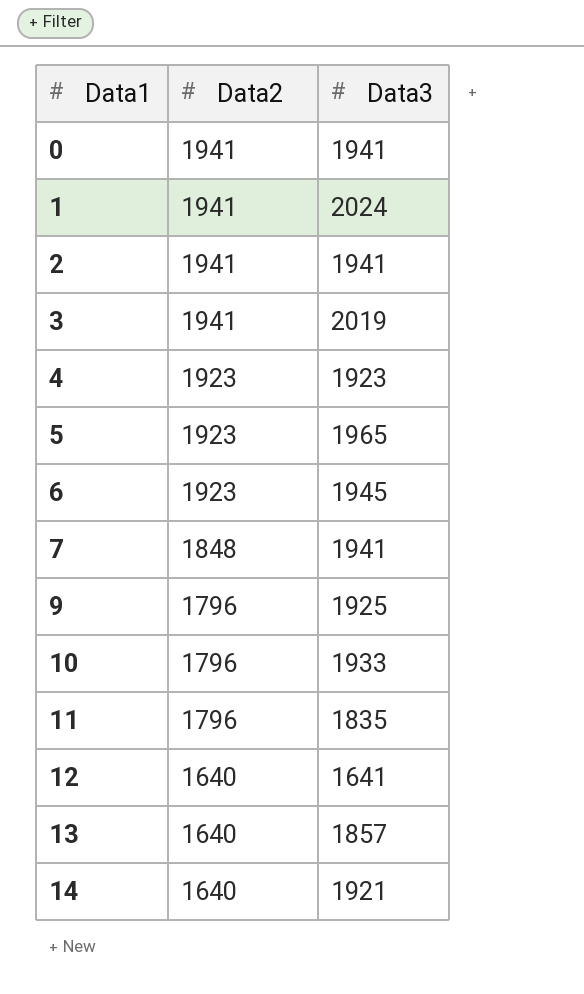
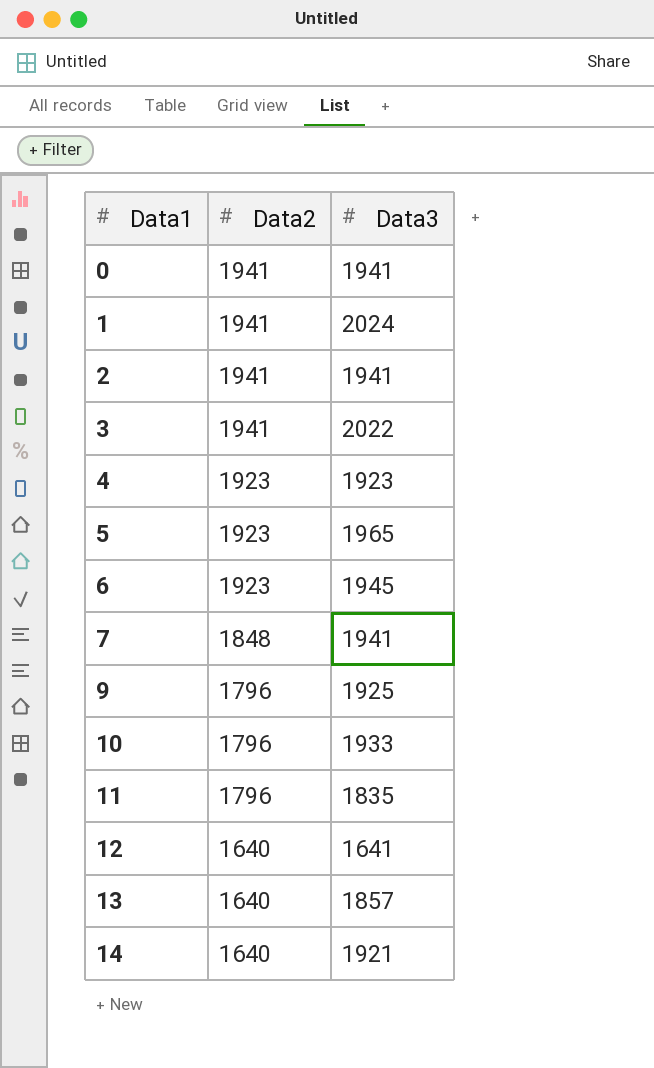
3 | Data3: 2019 -> 2022

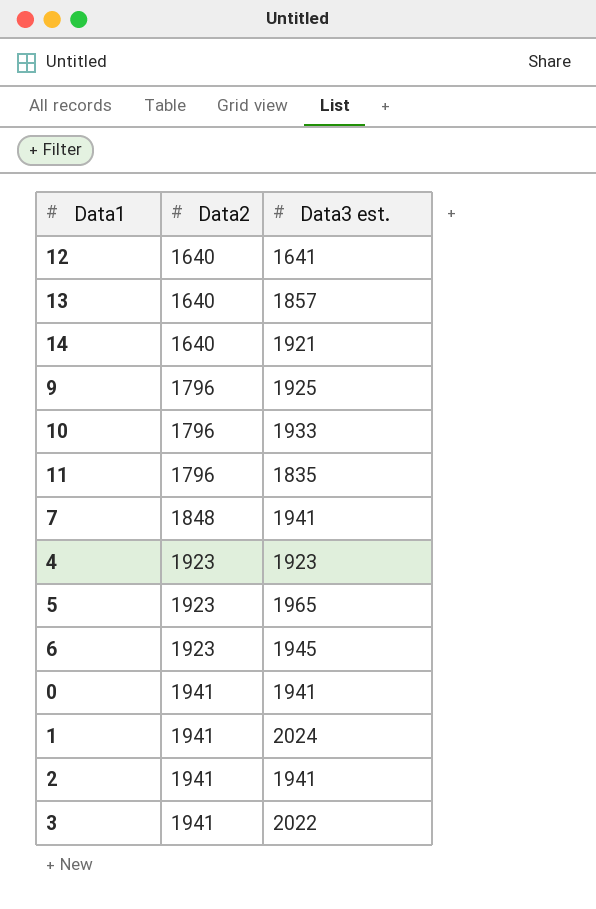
row order: Data1 ascending -> Data2 ascending
column name: Data3 -> Data3 est.

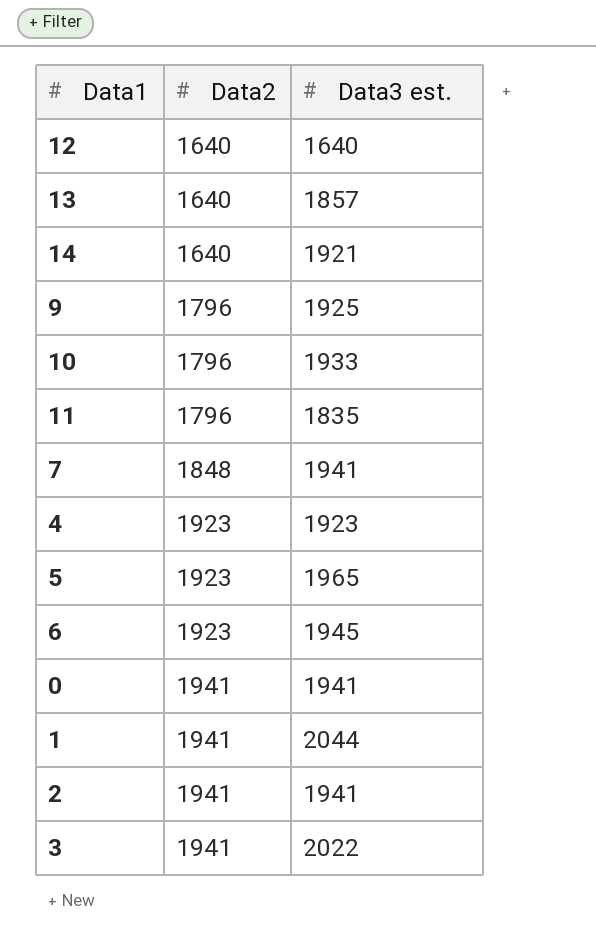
12 | Data3 est.: 1641 -> 1640
1 | Data3 est.: 2024 -> 2044

